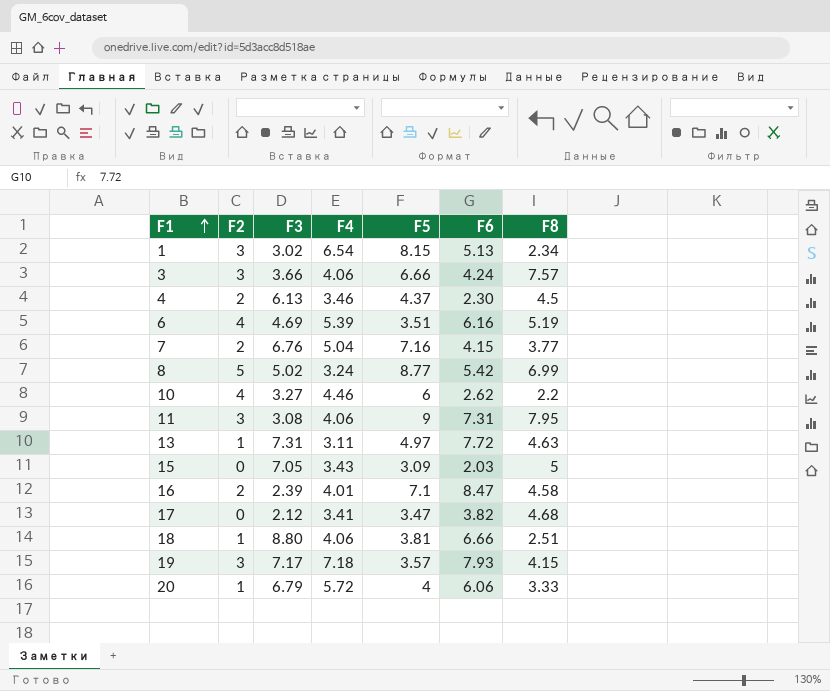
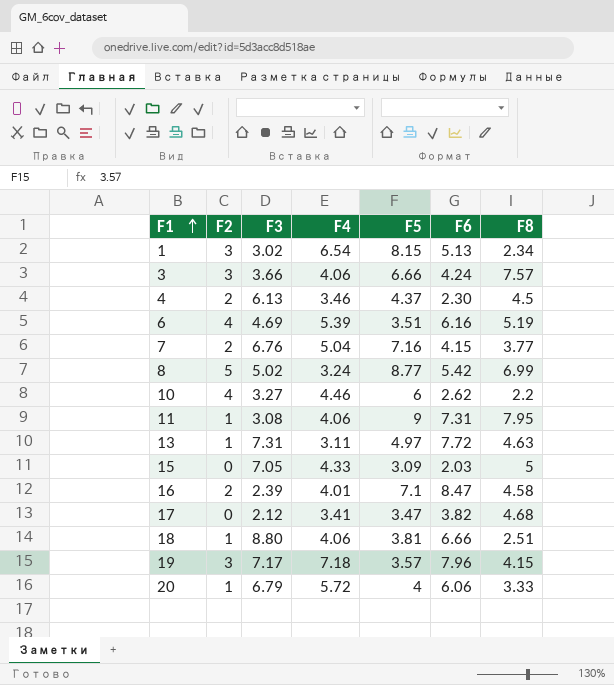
11 | F2: 3 -> 1
15 | F4: 3.43 -> 4.33
19 | F6: 7.93 -> 7.96

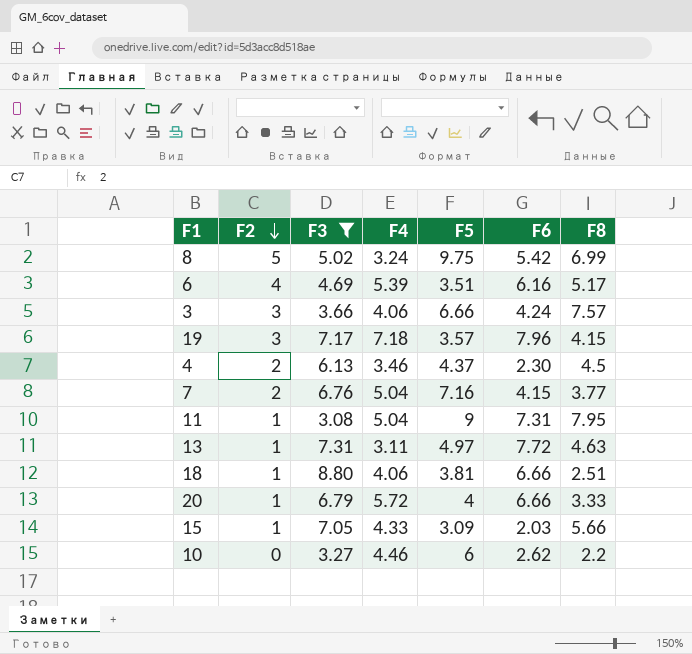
filter: none -> F3 >= 3.08
row order: F1 ascending -> F2 descending
8 | F5: 8.77 -> 9.75
6 | F8: 5.19 -> 5.17
11 | F4: 4.06 -> 5.04
20 | F6: 6.06 -> 6.66
15 | F2: 0 -> 1
15 | F8: 5 -> 5.66
10 | F2: 4 -> 0

